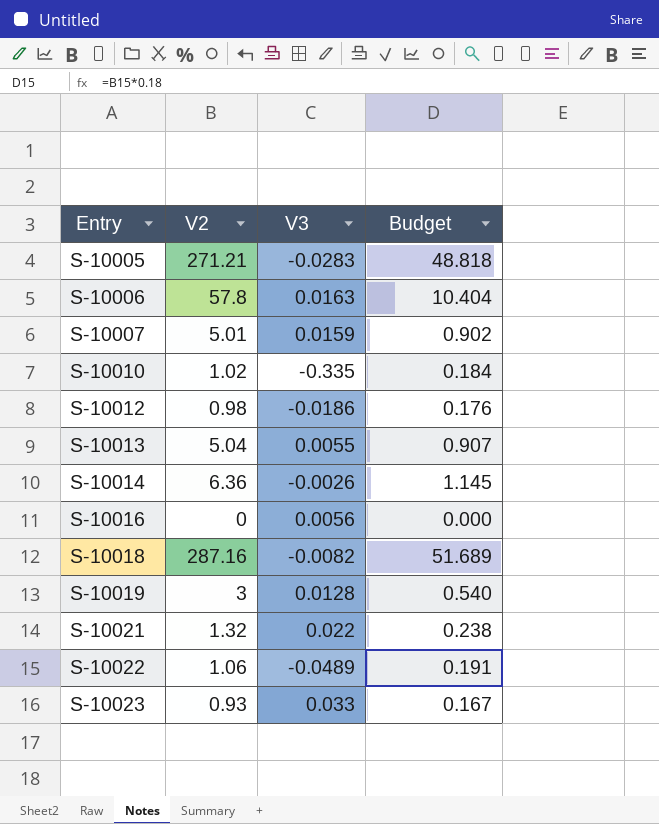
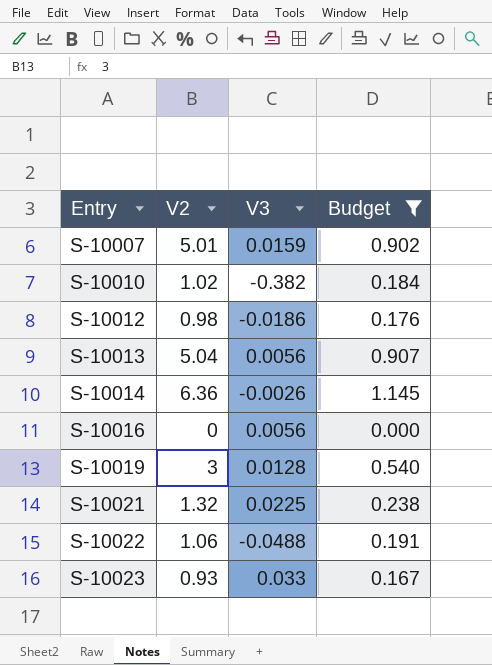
filter: none -> Budget <= 1.145
S-10010 | V3: -0.335 -> -0.382
S-10013 | V3: 0.0055 -> 0.0056
S-10021 | V3: 0.022 -> 0.0225
S-10022 | V3: -0.0489 -> -0.0488

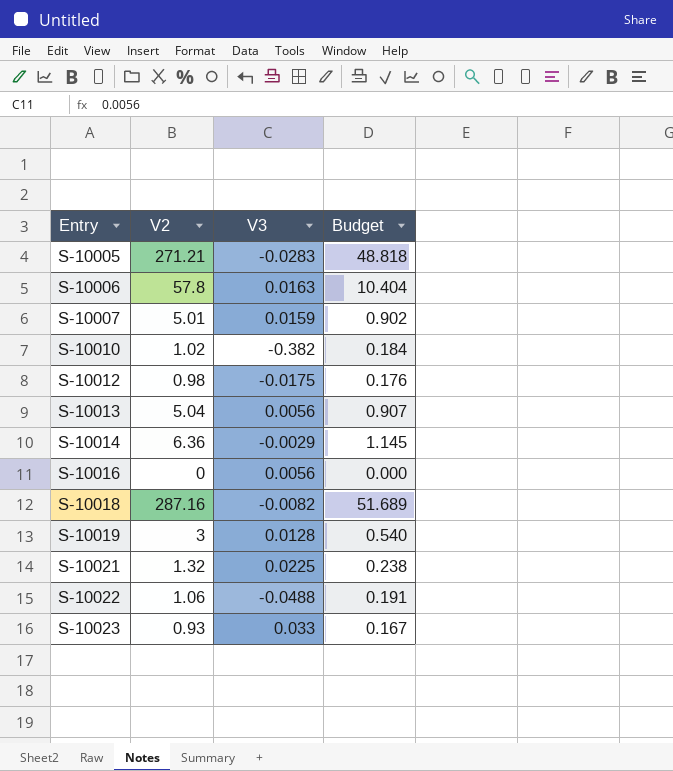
filter: Budget <= 1.145 -> none
S-10012 | V3: -0.0186 -> -0.0175
S-10014 | V3: -0.0026 -> -0.0029

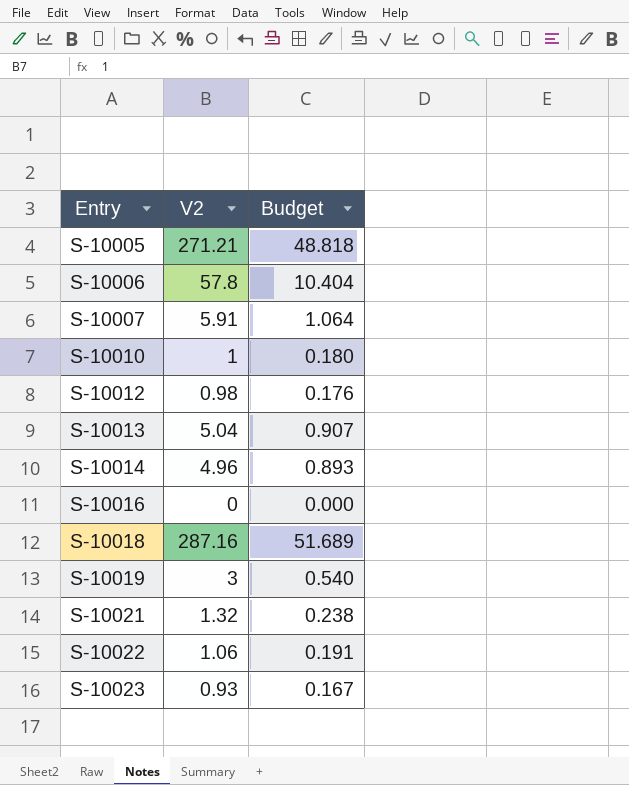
column V3 | position: 3 -> none
S-10007 | V2: 5.01 -> 5.91
S-10007 | Budget: 0.902 -> 1.064
S-10010 | V2: 1.02 -> 1
S-10010 | Budget: 0.184 -> 0.180
S-10014 | V2: 6.36 -> 4.96
S-10014 | Budget: 1.145 -> 0.893

